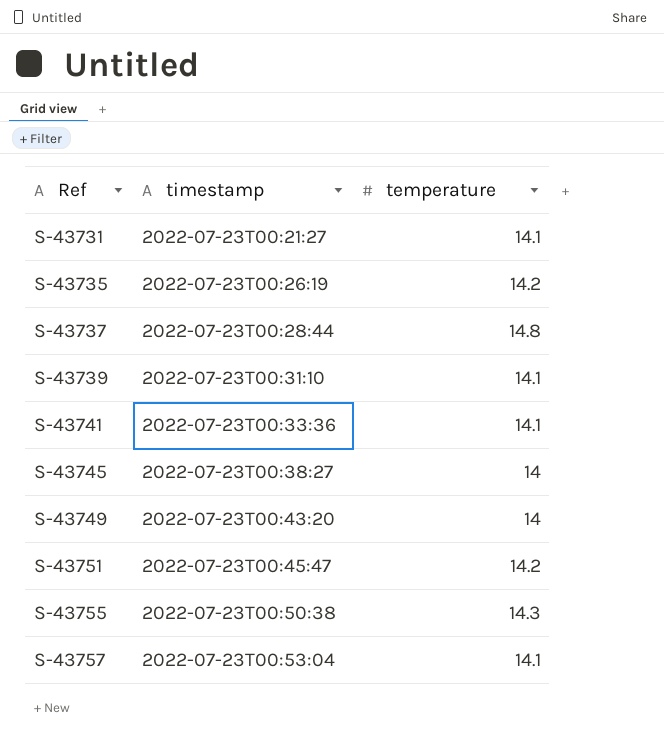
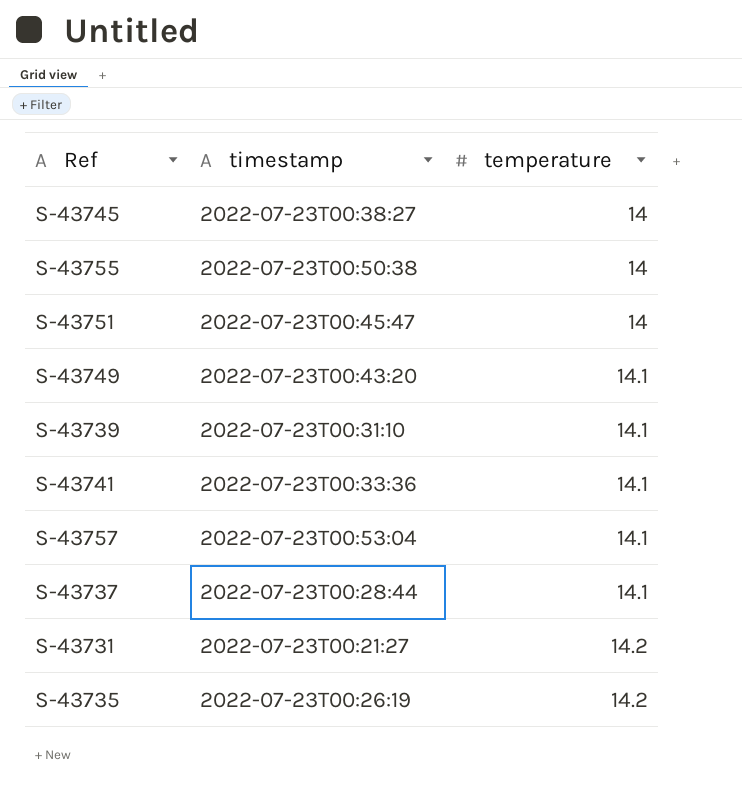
row order: Ref ascending -> temperature ascending
S-43755 | temperature: 14.3 -> 14
S-43751 | temperature: 14.2 -> 14
S-43749 | temperature: 14 -> 14.1
S-43737 | temperature: 14.8 -> 14.1
S-43731 | temperature: 14.1 -> 14.2

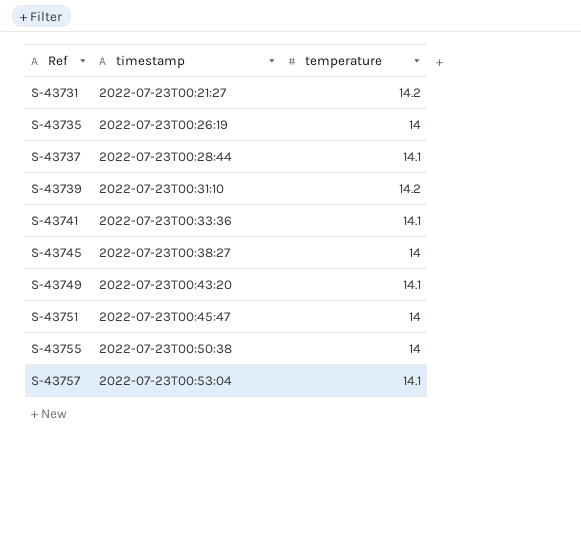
row order: temperature ascending -> Ref ascending
S-43735 | temperature: 14.2 -> 14
S-43739 | temperature: 14.1 -> 14.2

